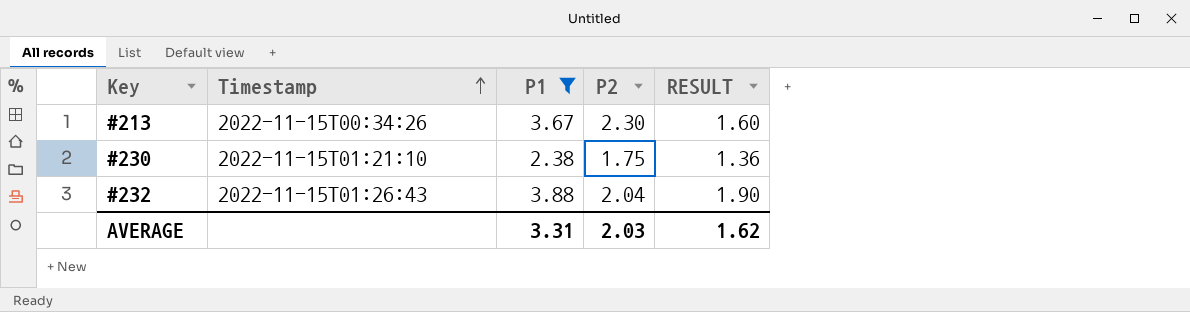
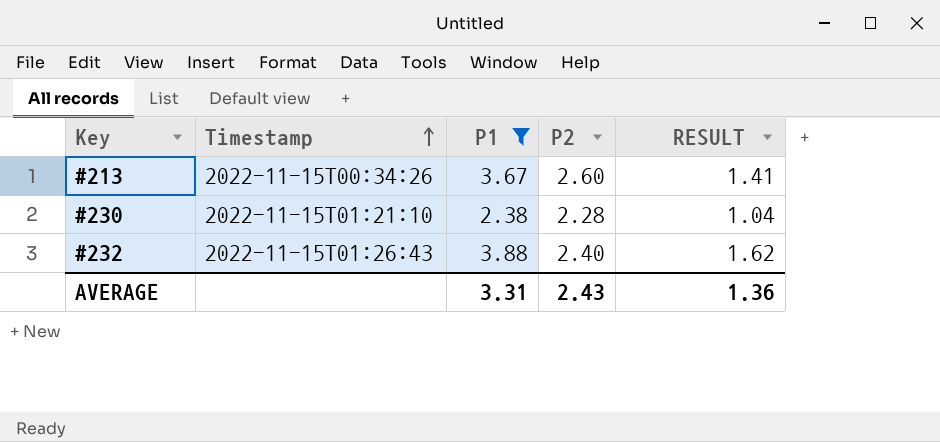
#213 | P2: 2.30 -> 2.60
#213 | RESULT: 1.60 -> 1.41
#230 | P2: 1.75 -> 2.28
#230 | RESULT: 1.36 -> 1.04
#232 | P2: 2.04 -> 2.40
#232 | RESULT: 1.90 -> 1.62
AVERAGE | P2: 2.03 -> 2.43
AVERAGE | RESULT: 1.62 -> 1.36

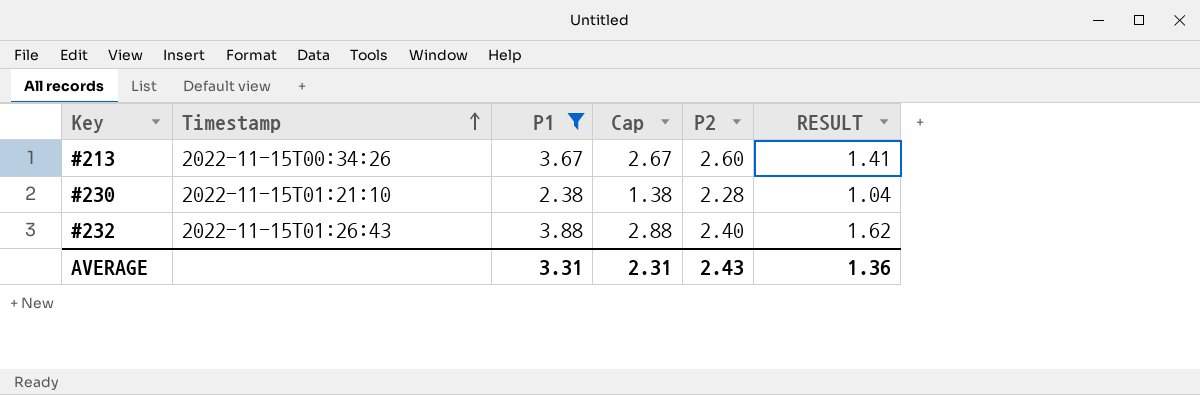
column Cap | formula: none -> [P1] - 1

